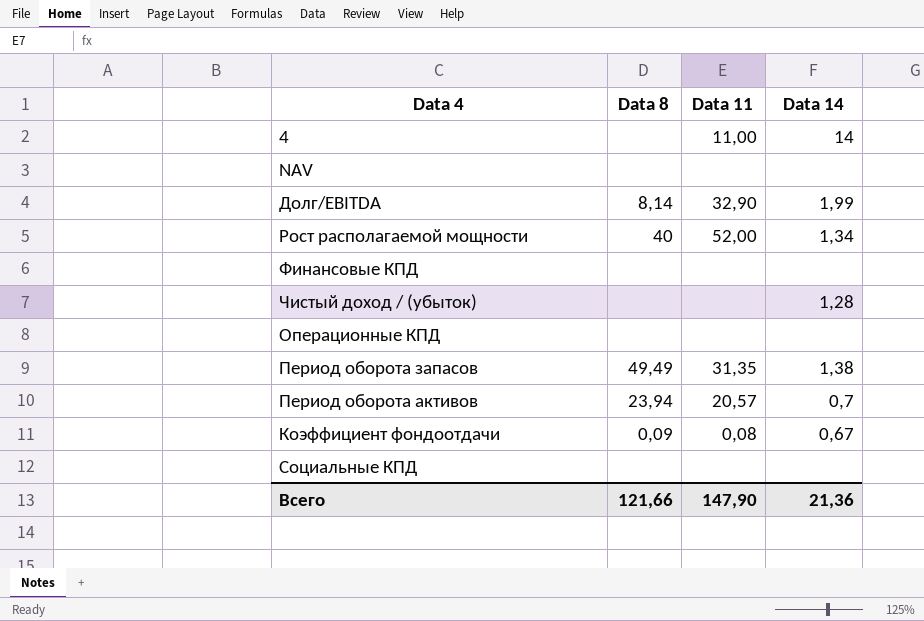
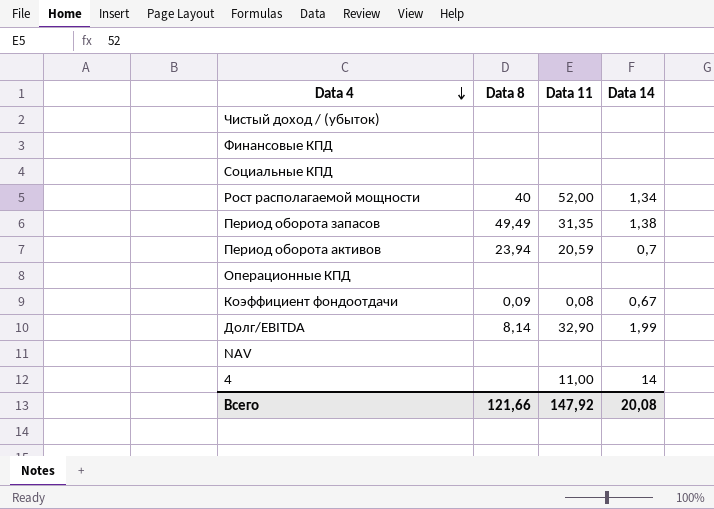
row order: none -> Data 4 descending
Чистый доход / (убыток) | Data 14: 1,28 -> none
Период оборота активов | Data 11: 20,57 -> 20,59
Всего | Data 11: 147,90 -> 147,92
Всего | Data 14: 21,36 -> 20,08

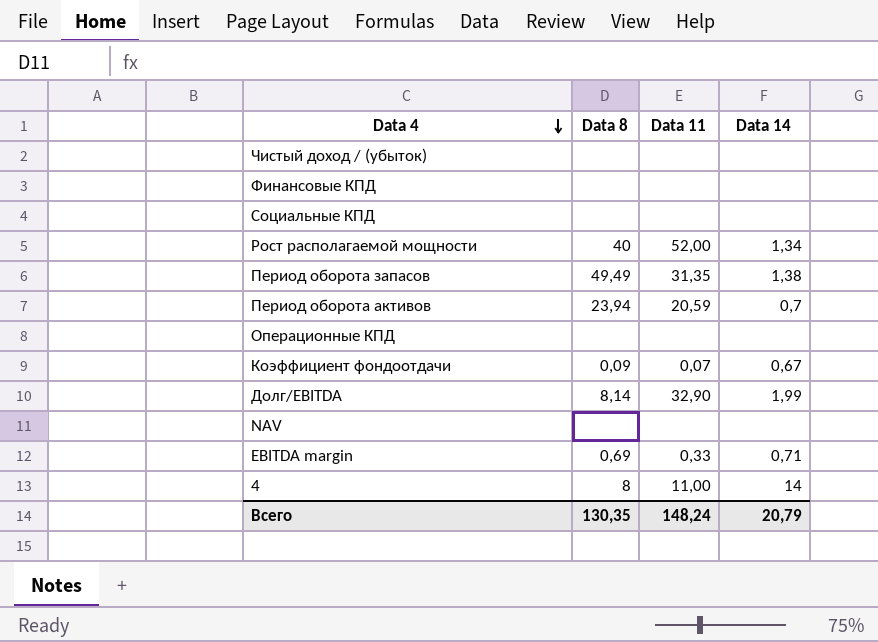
Коэффициент фондоотдачи | Data 11: 0,08 -> 0,07
row EBITDA margin: none -> 0,69 | 0,33 | 0,71
4 | Data 8: none -> 8
Всего | Data 8: 121,66 -> 130,35
Всего | Data 11: 147,92 -> 148,24
Всего | Data 14: 20,08 -> 20,79

